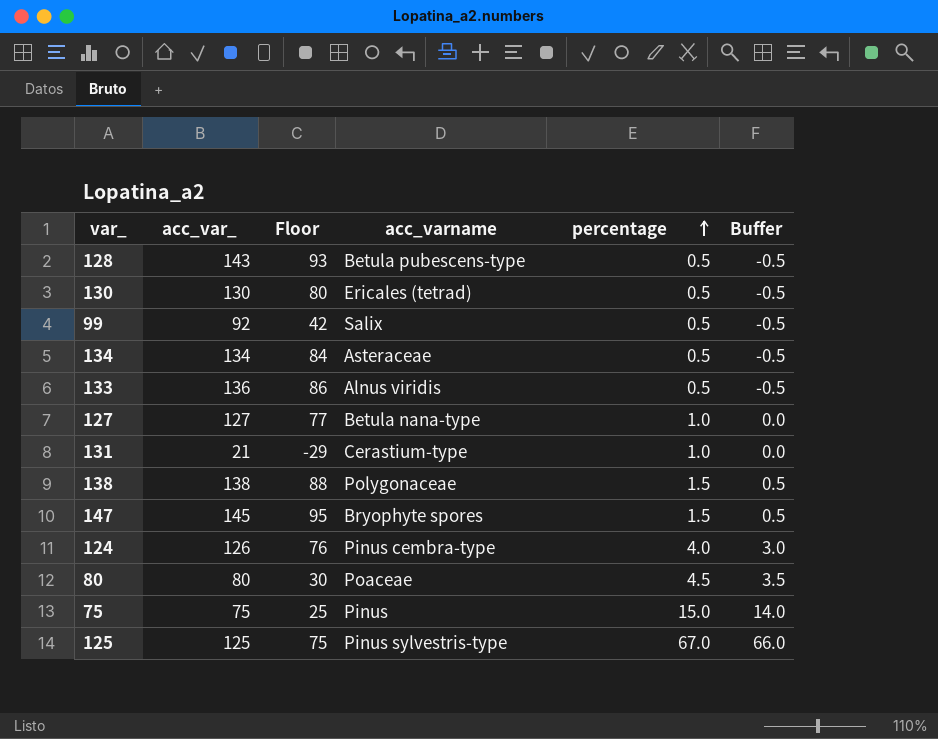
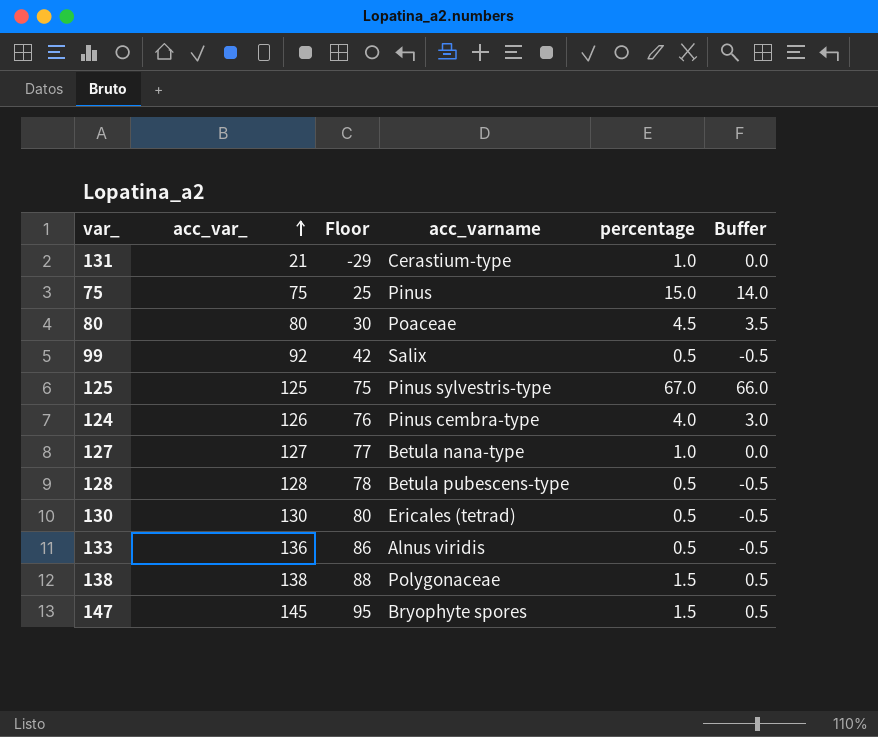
row order: percentage ascending -> acc_var_ ascending
row 134: 134 | 84 | Asteraceae | 0.5 | -0.5 -> none
128 | acc_var_: 143 -> 128
128 | Floor: 93 -> 78

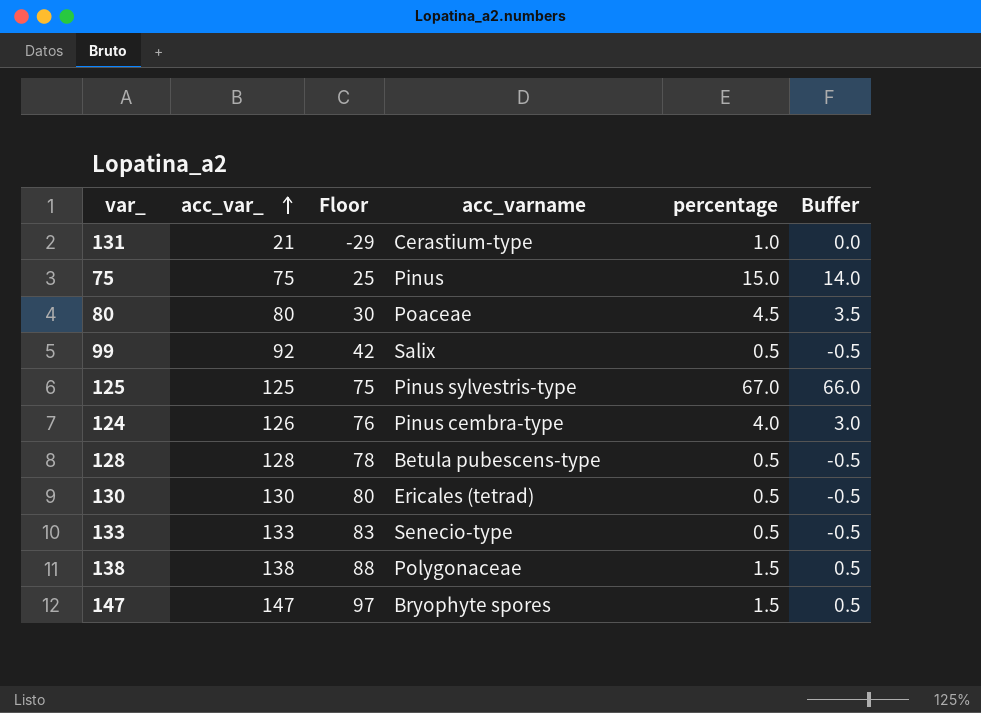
row 127: 127 | 77 | Betula nana-type | 1.0 | 0.0 -> none
133 | acc_var_: 136 -> 133
133 | Floor: 86 -> 83
133 | acc_varname: Alnus viridis -> Senecio-type
147 | acc_var_: 145 -> 147
147 | Floor: 95 -> 97

